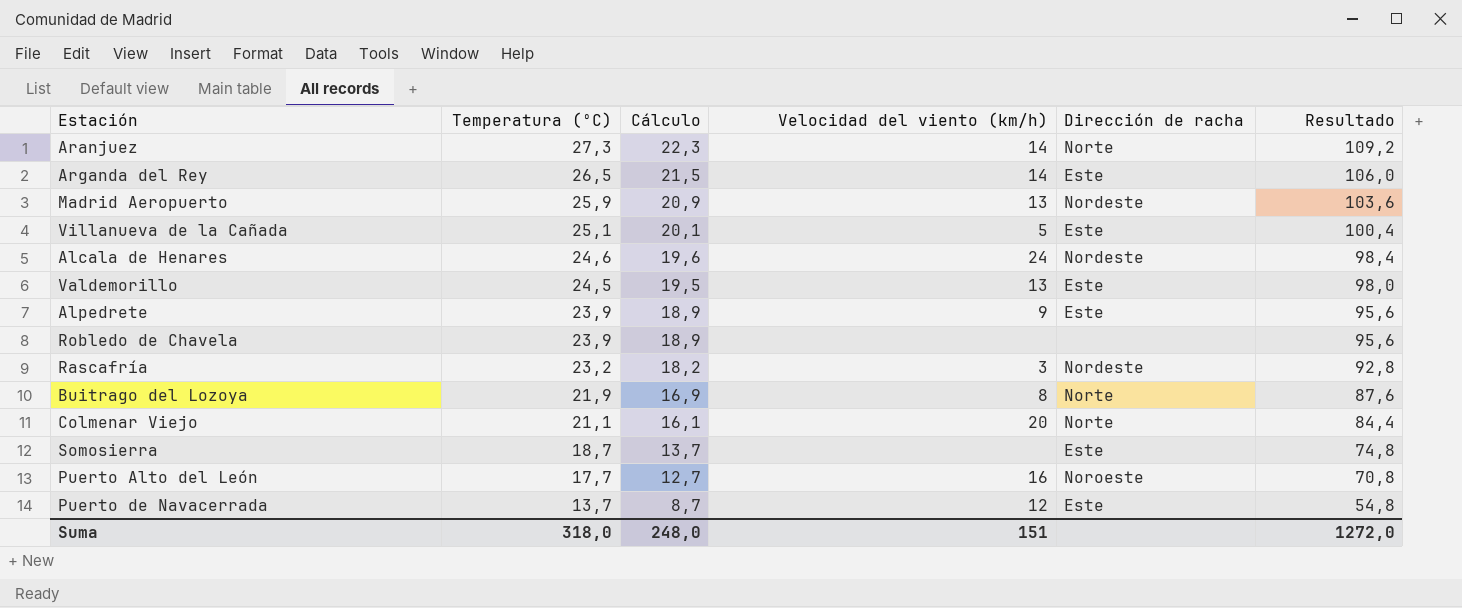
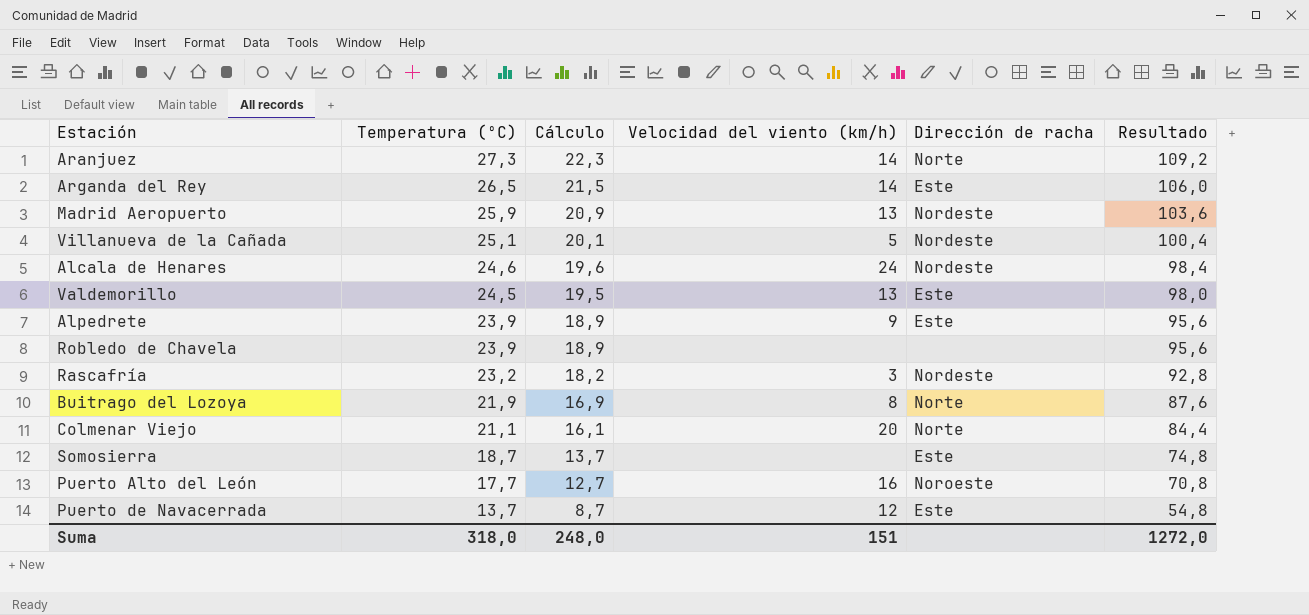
Villanueva de la Cañada | Dirección de racha: Este -> Nordeste

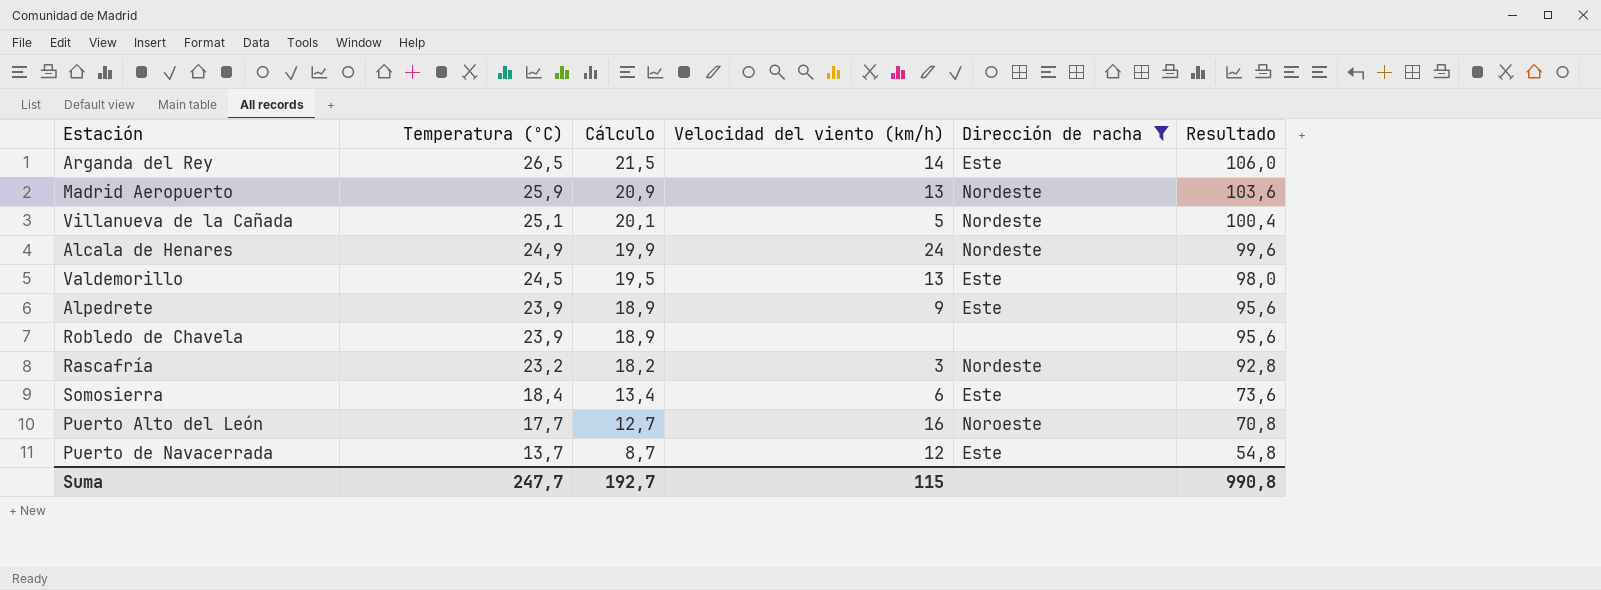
filter: none -> Dirección de racha != Norte
Alcala de Henares | Temperatura (ºC): 24,6 -> 24,9
Alcala de Henares | Cálculo: 19,6 -> 19,9
Alcala de Henares | Resultado: 98,4 -> 99,6
Somosierra | Temperatura (ºC): 18,7 -> 18,4
Somosierra | Cálculo: 13,7 -> 13,4
Somosierra | Velocidad del viento (km/h): none -> 6
Somosierra | Resultado: 74,8 -> 73,6
Suma | Temperatura (ºC): 318,0 -> 247,7
Suma | Cálculo: 248,0 -> 192,7
Suma | Velocidad del viento (km/h): 151 -> 115
Suma | Resultado: 1272,0 -> 990,8

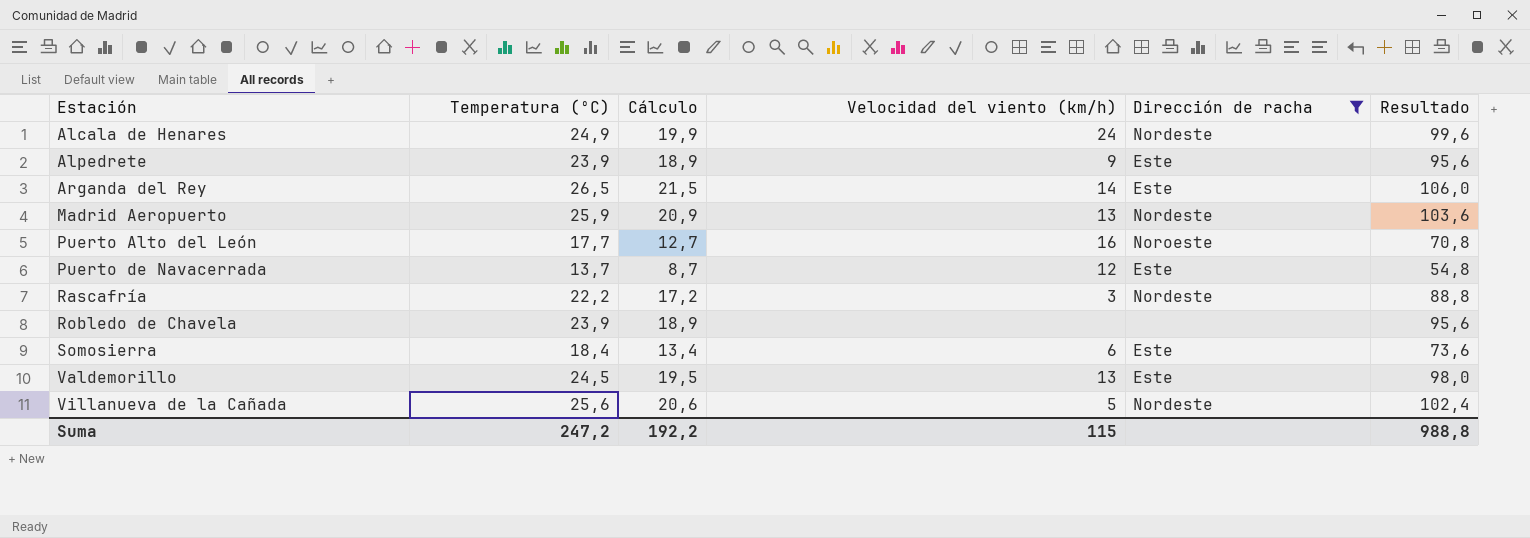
row order: Temperatura (ºC) descending -> Estación ascending
Rascafría | Temperatura (ºC): 23,2 -> 22,2
Rascafría | Cálculo: 18,2 -> 17,2
Rascafría | Resultado: 92,8 -> 88,8
Villanueva de la Cañada | Temperatura (ºC): 25,1 -> 25,6
Villanueva de la Cañada | Cálculo: 20,1 -> 20,6
Villanueva de la Cañada | Resultado: 100,4 -> 102,4
Suma | Temperatura (ºC): 247,7 -> 247,2
Suma | Cálculo: 192,7 -> 192,2
Suma | Resultado: 990,8 -> 988,8

